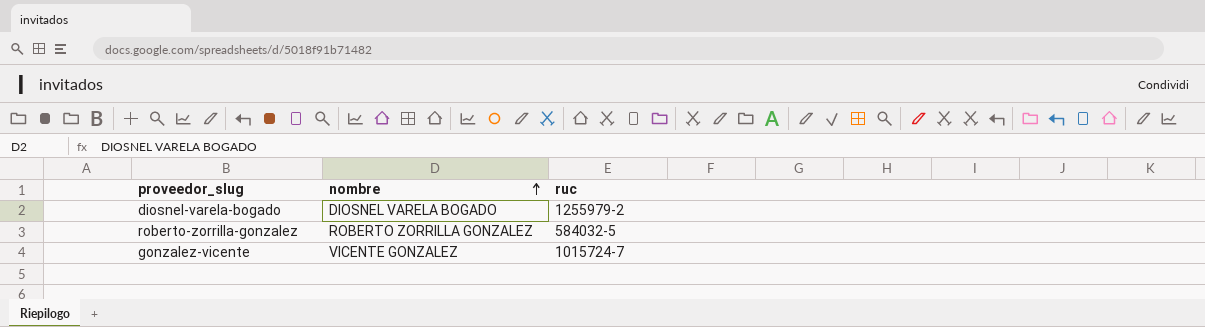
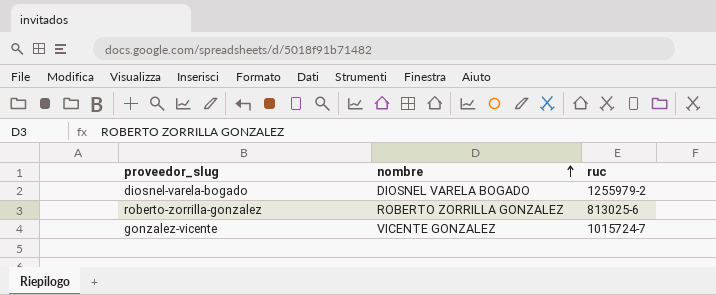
roberto-zorrilla-gonzalez | ruc: 584032-5 -> 813025-6

